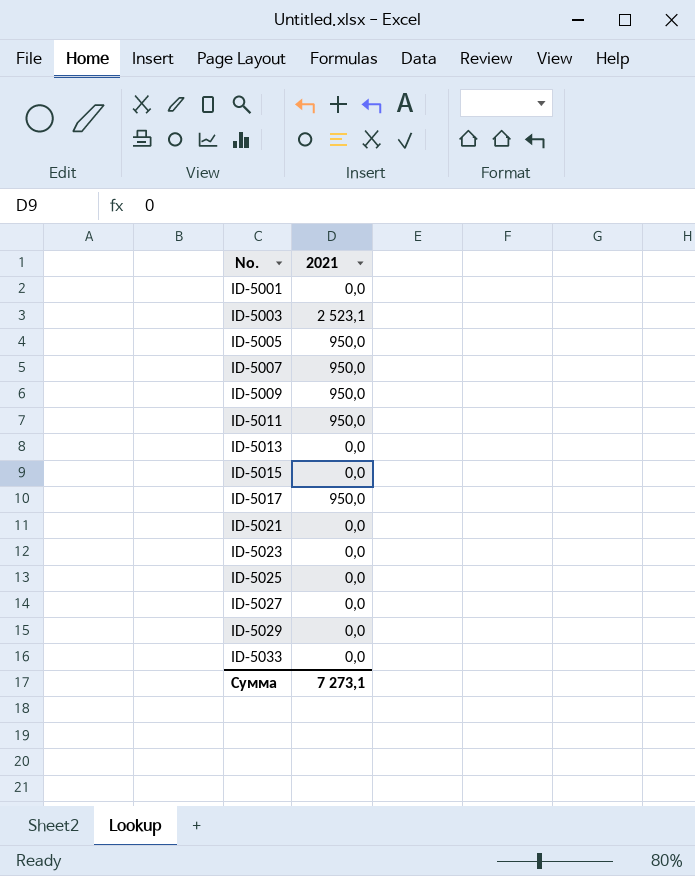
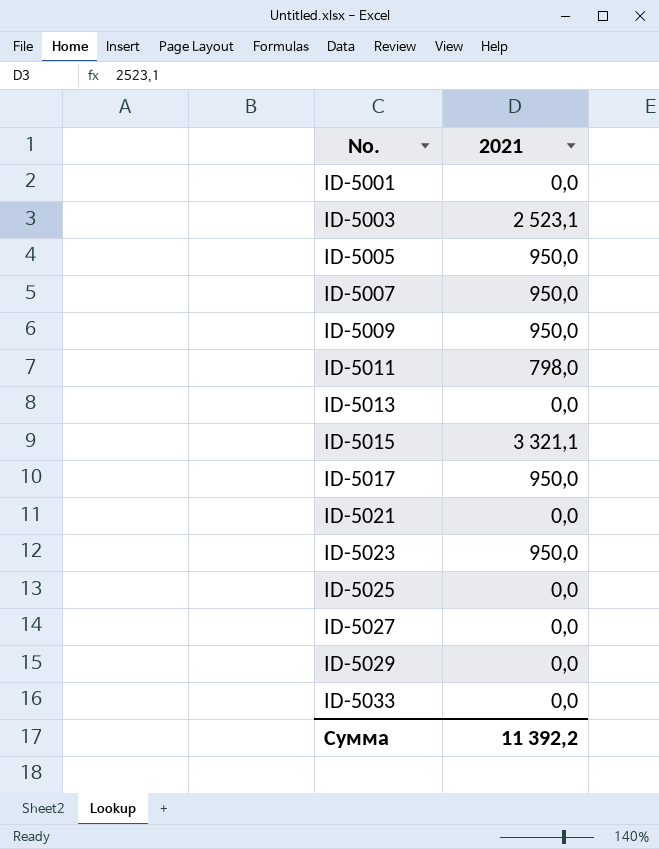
ID-5011 | 2021: 950,0 -> 798,0
ID-5015 | 2021: 0,0 -> 3 321,1
ID-5023 | 2021: 0,0 -> 950,0
Сумма | 2021: 7 273,1 -> 11 392,2

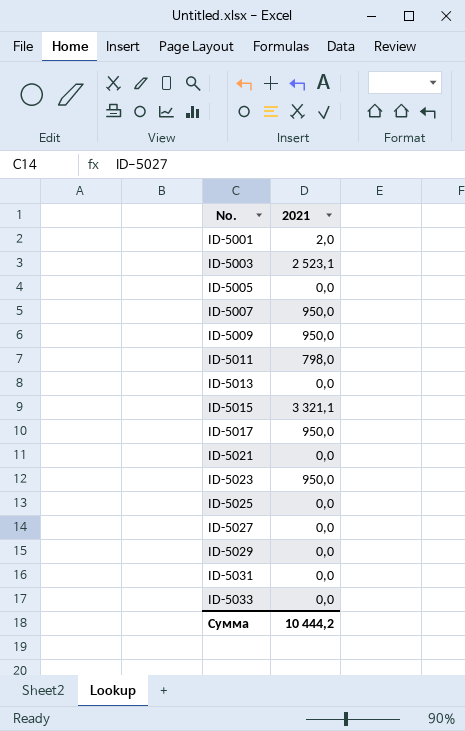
ID-5001 | 2021: 0,0 -> 2,0
ID-5005 | 2021: 950,0 -> 0,0
row ID-5031: none -> 0,0
Сумма | 2021: 11 392,2 -> 10 444,2

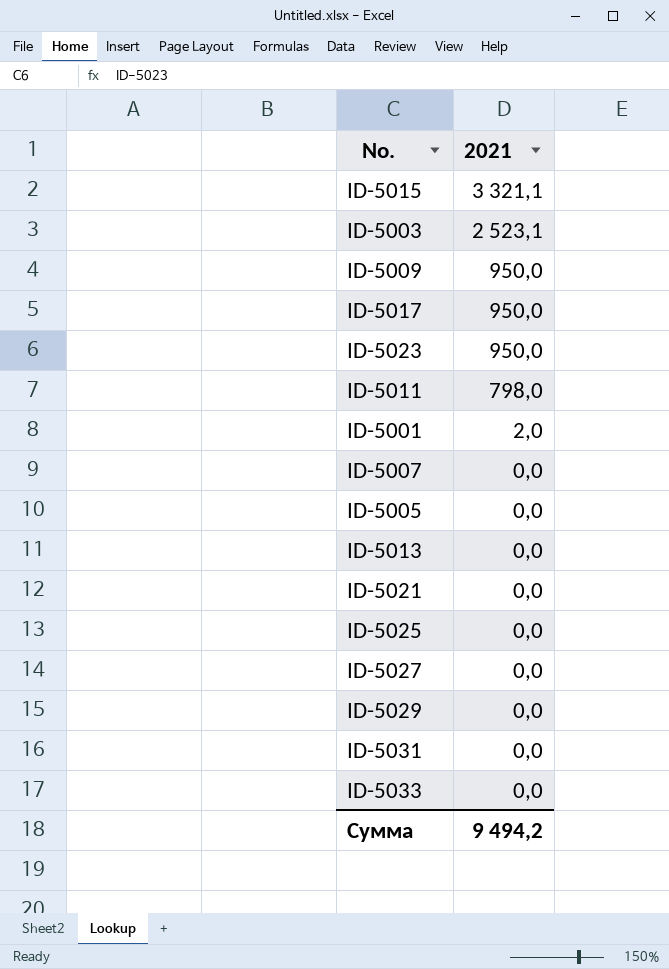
row order: No. ascending -> 2021 descending
ID-5007 | 2021: 950,0 -> 0,0
Сумма | 2021: 10 444,2 -> 9 494,2

